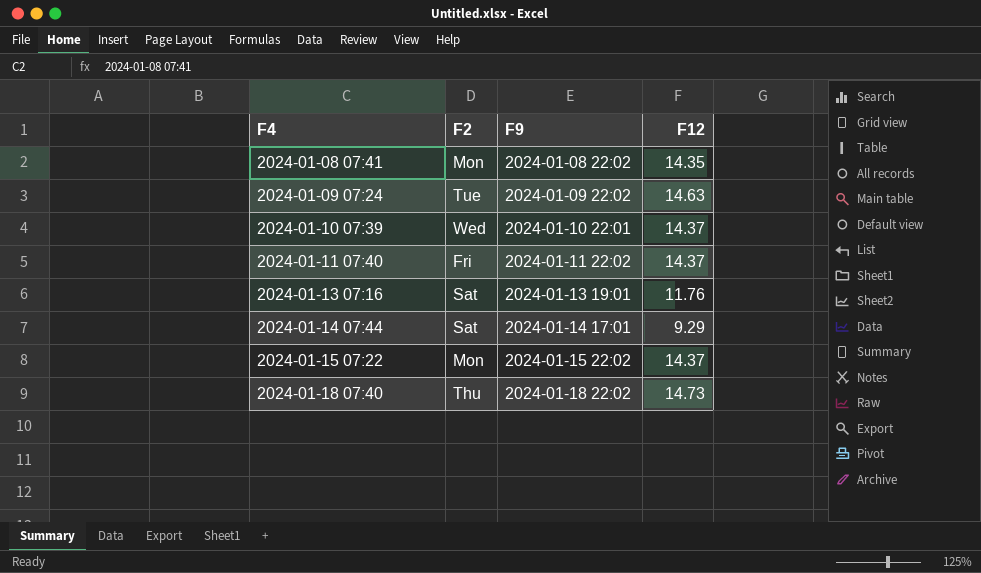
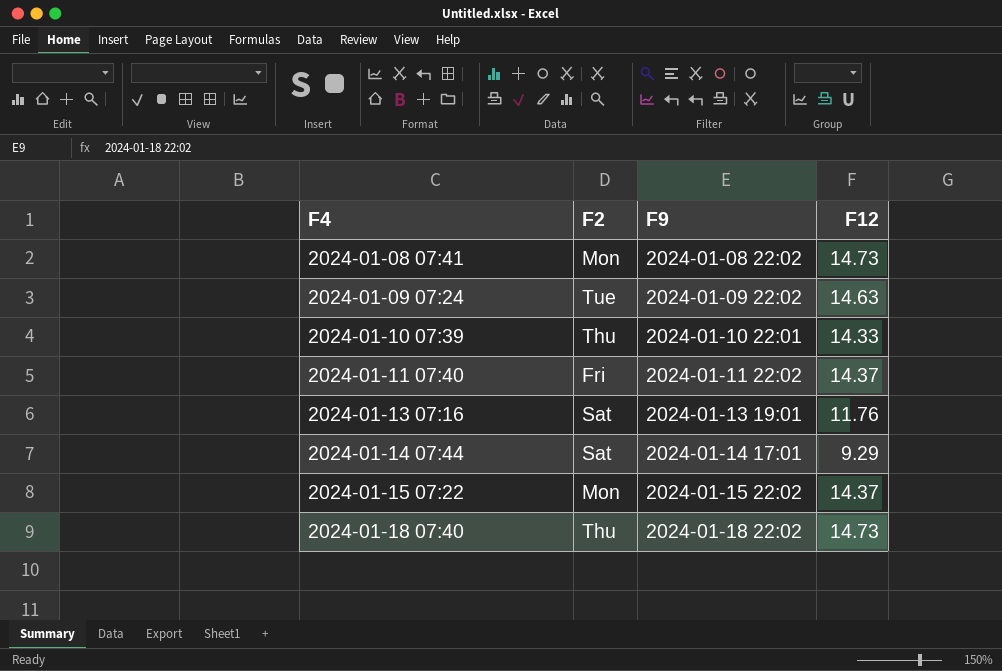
2024-01-08 07:41 | F12: 14.35 -> 14.73
2024-01-10 07:39 | F2: Wed -> Thu
2024-01-10 07:39 | F12: 14.37 -> 14.33

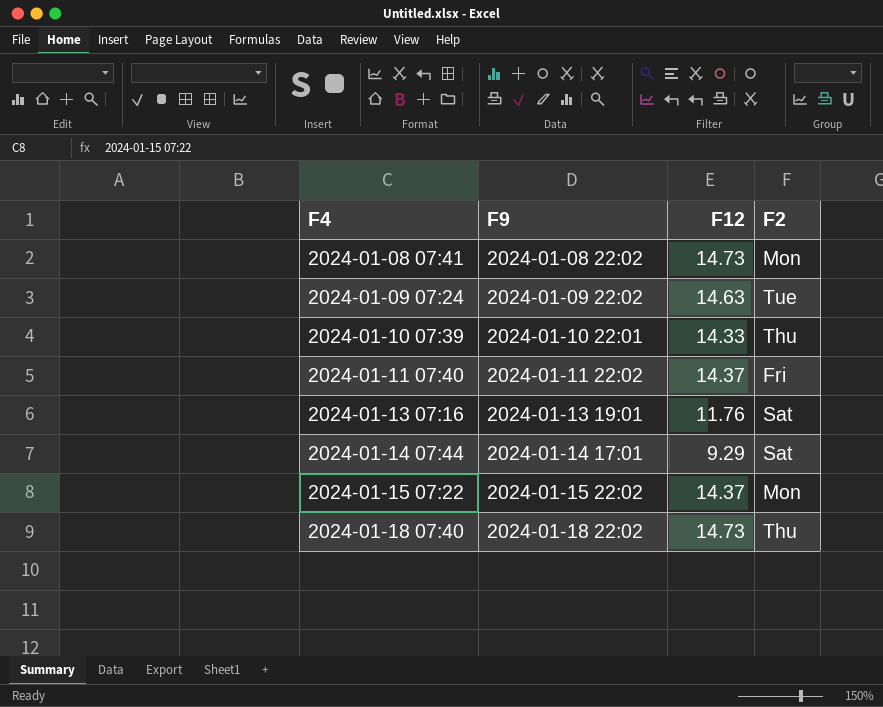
column F2 | position: 2 -> 4

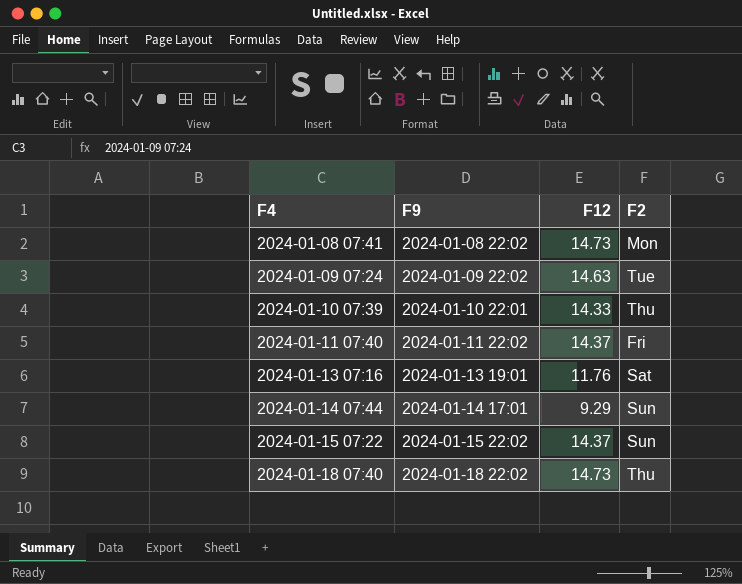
2024-01-14 07:44 | F2: Sat -> Sun
2024-01-15 07:22 | F2: Mon -> Sun

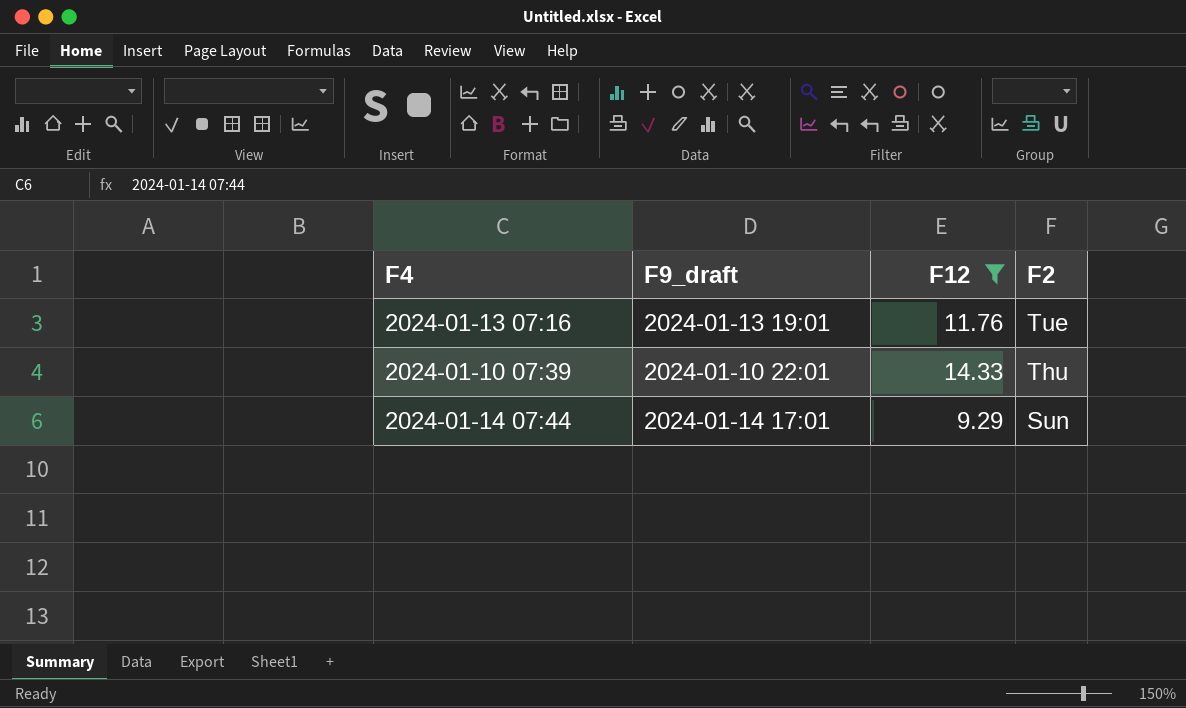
filter: none -> F12 <= 14.33
row order: F4 ascending -> F2 descending
column name: F9 -> F9_draft
2024-01-13 07:16 | F2: Sat -> Tue

